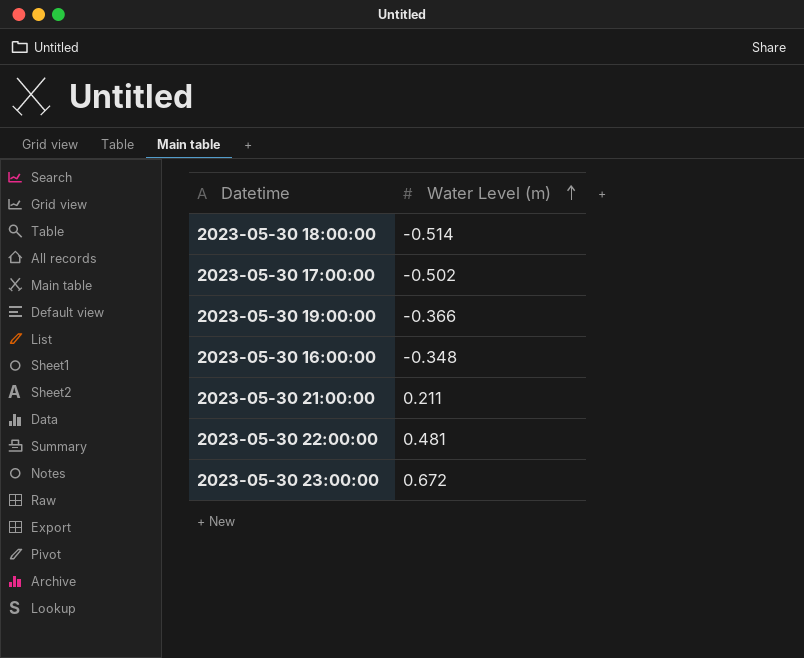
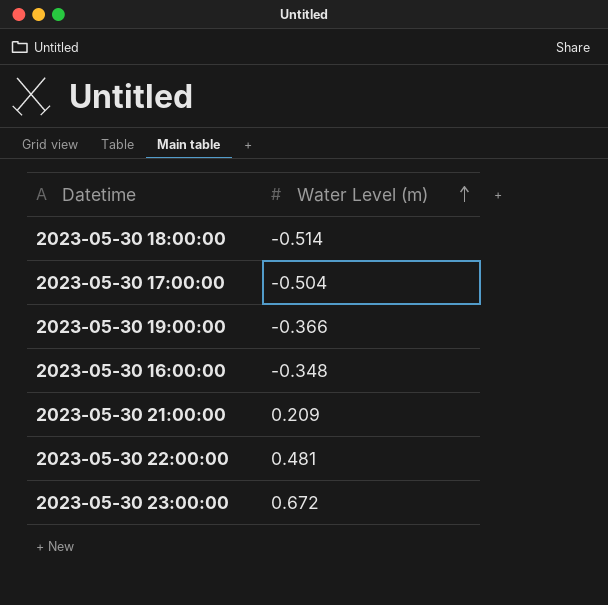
2023-05-30 17:00:00 | Water Level (m): -0.502 -> -0.504
2023-05-30 21:00:00 | Water Level (m): 0.211 -> 0.209

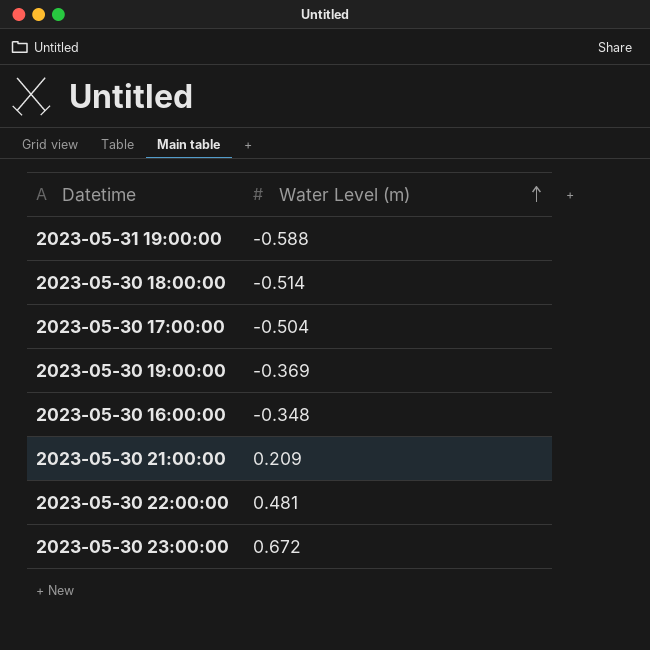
row 2023-05-31 19:00:00: none -> -0.588
2023-05-30 19:00:00 | Water Level (m): -0.366 -> -0.369

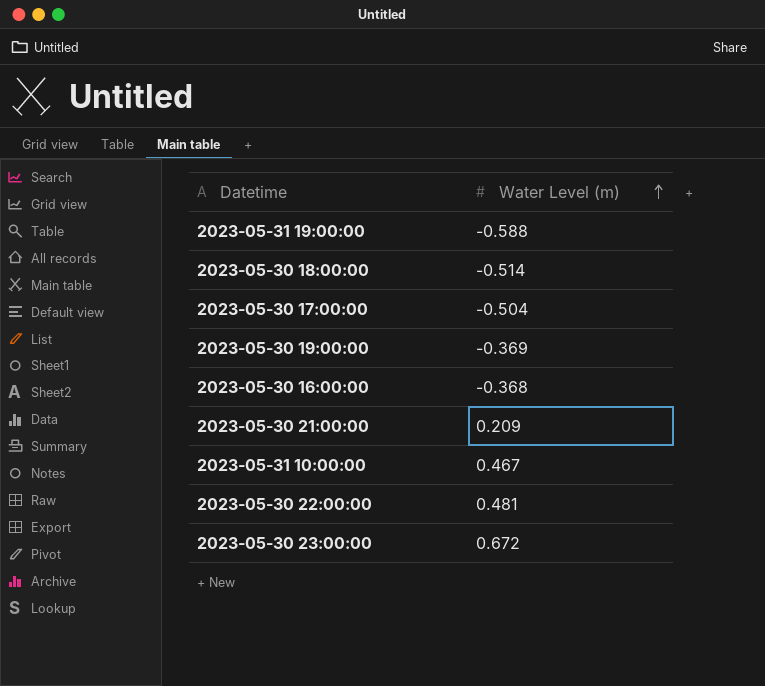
2023-05-30 16:00:00 | Water Level (m): -0.348 -> -0.368
row 2023-05-31 10:00:00: none -> 0.467

